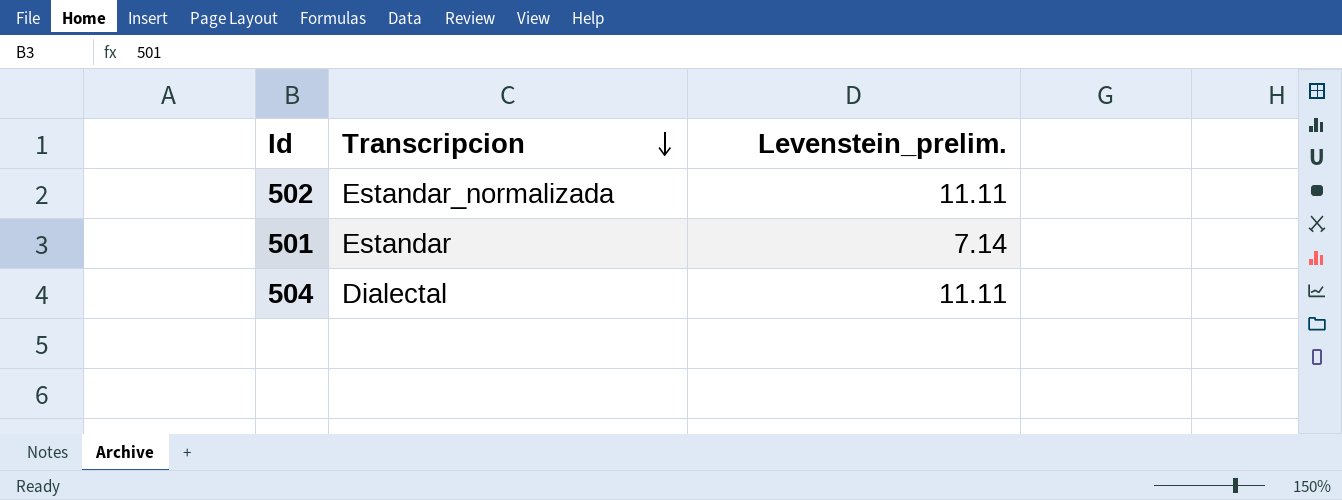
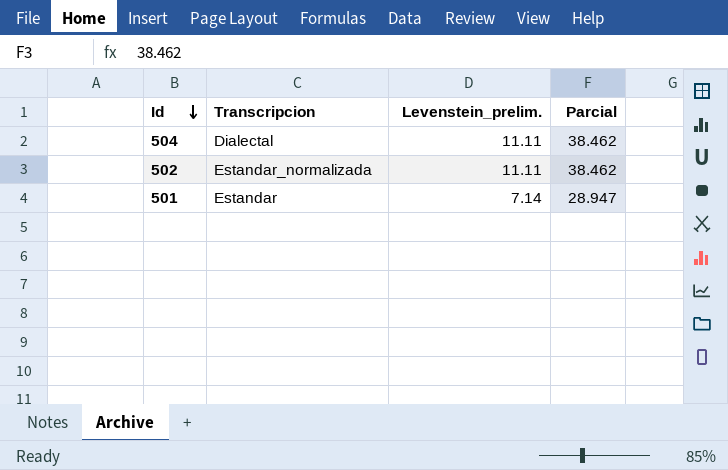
row order: Transcripcion descending -> Id descending
column Parcial | position: none -> 4

